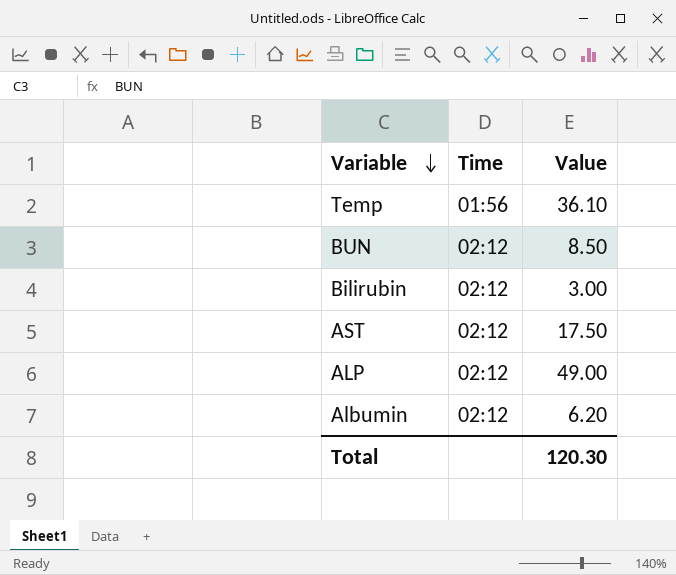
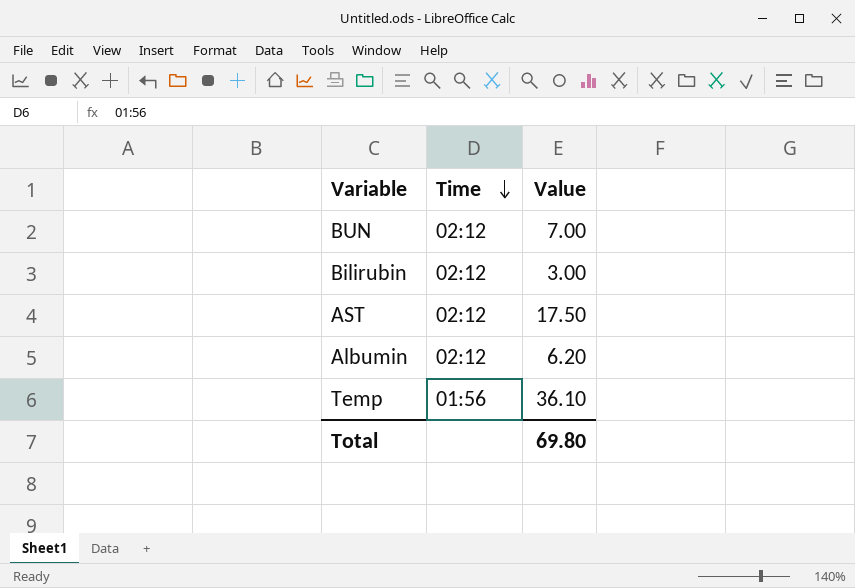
row order: Variable descending -> Time descending
row ALP: 02:12 | 49.00 -> none
BUN | Value: 8.50 -> 7.00
Total | Value: 120.30 -> 69.80

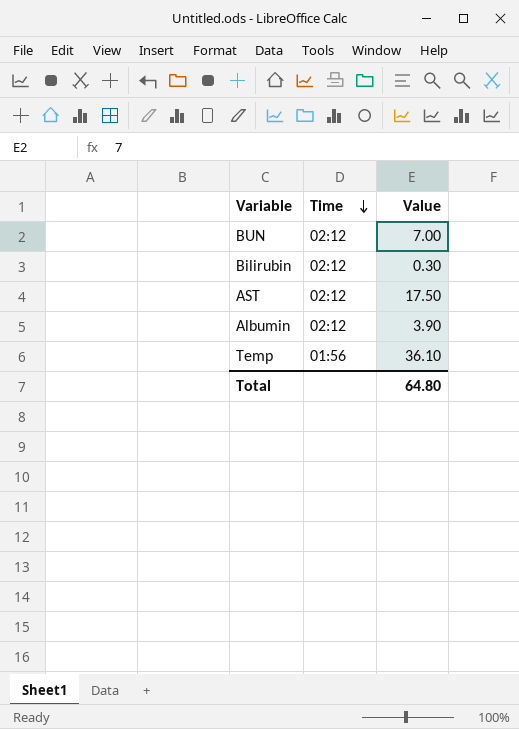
Bilirubin | Value: 3.00 -> 0.30
Albumin | Value: 6.20 -> 3.90
Total | Value: 69.80 -> 64.80

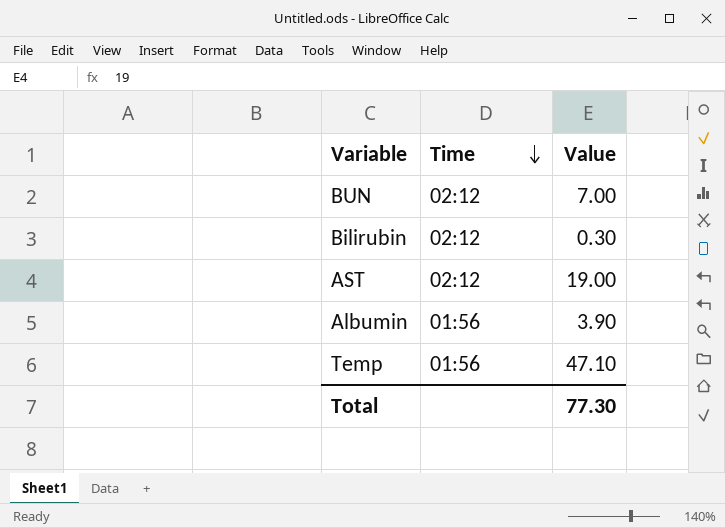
AST | Value: 17.50 -> 19.00
Albumin | Time: 02:12 -> 01:56
Temp | Value: 36.10 -> 47.10
Total | Value: 64.80 -> 77.30

